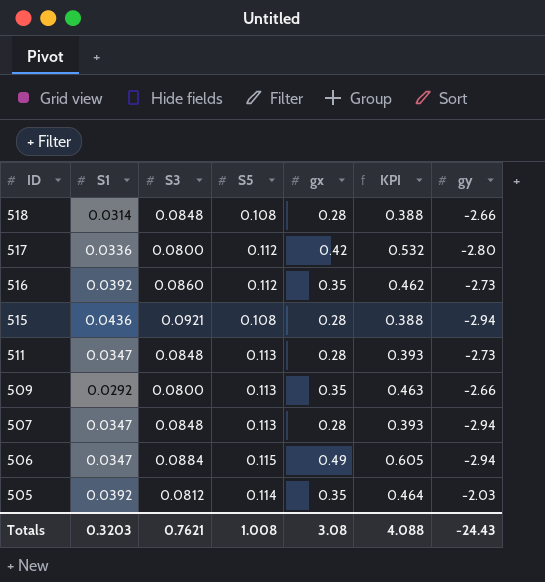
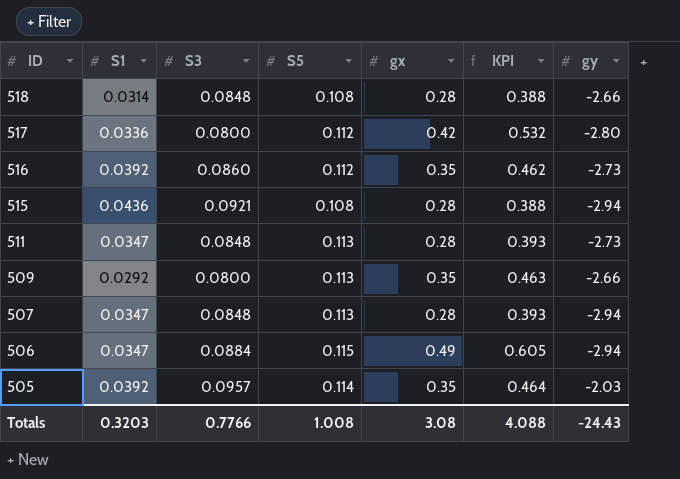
505 | S3: 0.0812 -> 0.0957
Totals | S3: 0.7621 -> 0.7766

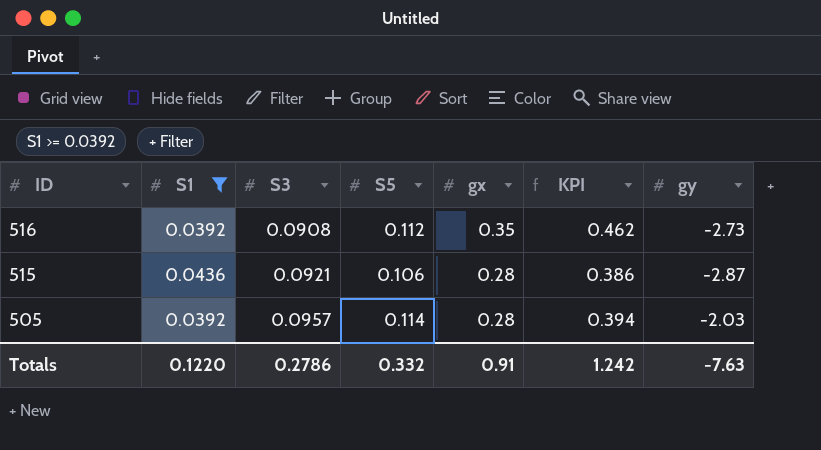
filter: none -> S1 >= 0.0392
516 | S3: 0.0860 -> 0.0908
515 | S5: 0.108 -> 0.106
515 | KPI: 0.388 -> 0.386
515 | gy: -2.94 -> -2.87
505 | gx: 0.35 -> 0.28
505 | KPI: 0.464 -> 0.394
Totals | S1: 0.3203 -> 0.1220
Totals | S3: 0.7766 -> 0.2786
Totals | S5: 1.008 -> 0.332
Totals | gx: 3.08 -> 0.91
Totals | KPI: 4.088 -> 1.242
Totals | gy: -24.43 -> -7.63

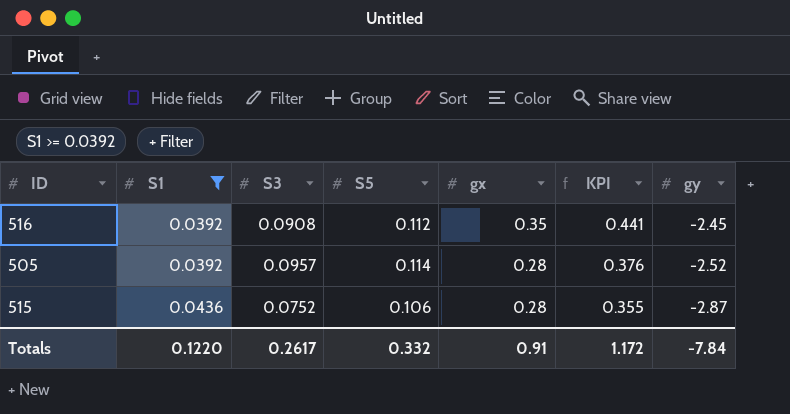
row order: ID descending -> S1 ascending
column KPI | formula: [S5] + [gx] -> [S3] + [gx]
516 | gy: -2.73 -> -2.45
505 | gy: -2.03 -> -2.52
515 | S3: 0.0921 -> 0.0752
Totals | S3: 0.2786 -> 0.2617
Totals | KPI: 1.242 -> 1.172
Totals | gy: -7.63 -> -7.84

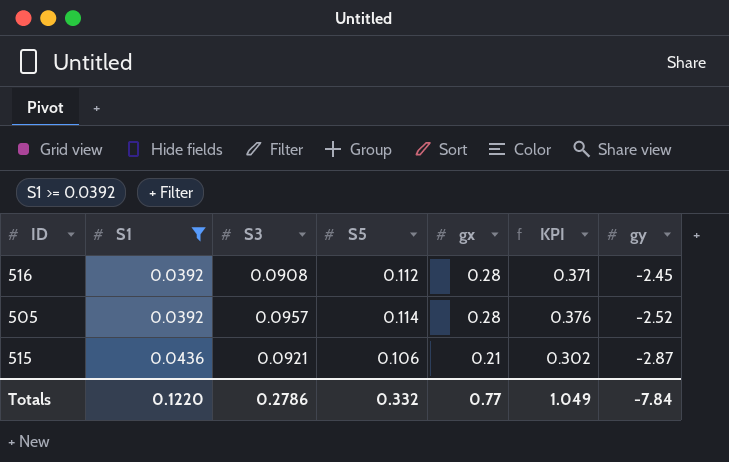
516 | gx: 0.35 -> 0.28
516 | KPI: 0.441 -> 0.371
515 | S3: 0.0752 -> 0.0921
515 | gx: 0.28 -> 0.21
515 | KPI: 0.355 -> 0.302
Totals | S3: 0.2617 -> 0.2786
Totals | gx: 0.91 -> 0.77
Totals | KPI: 1.172 -> 1.049

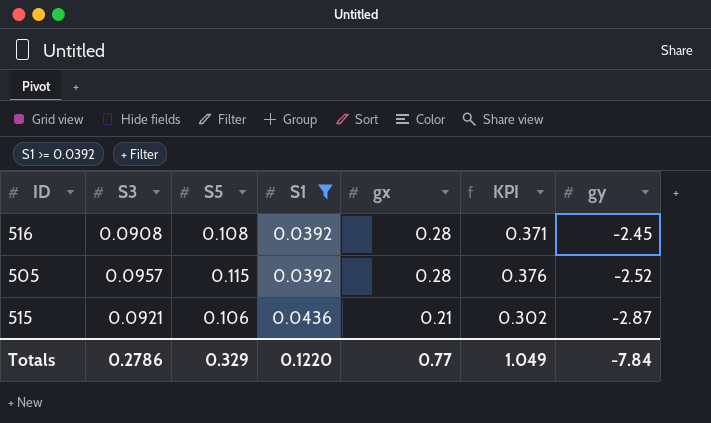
column S1 | position: 2 -> 4
516 | S5: 0.112 -> 0.108
505 | S5: 0.114 -> 0.115
Totals | S5: 0.332 -> 0.329

